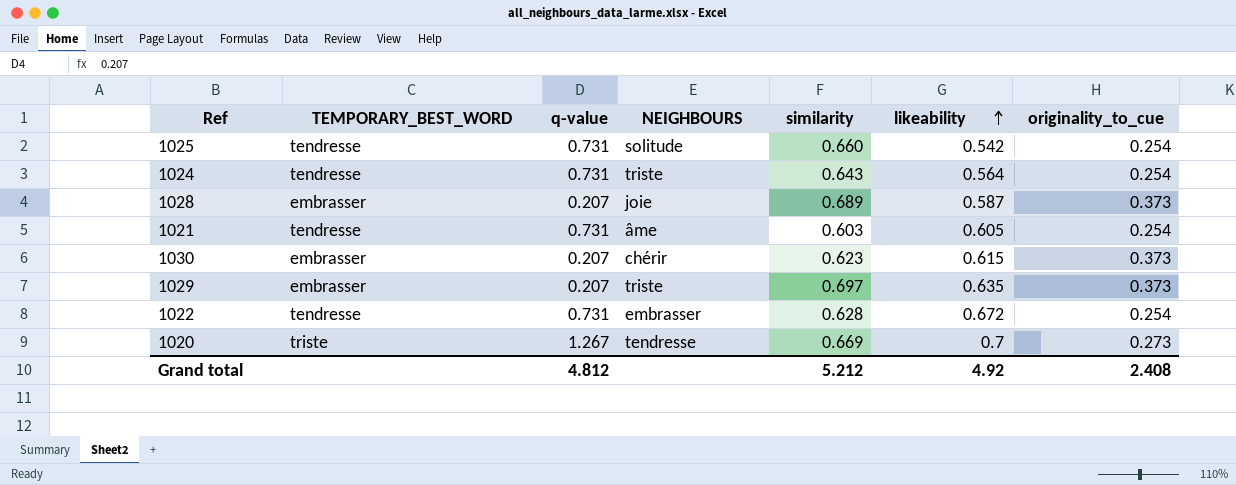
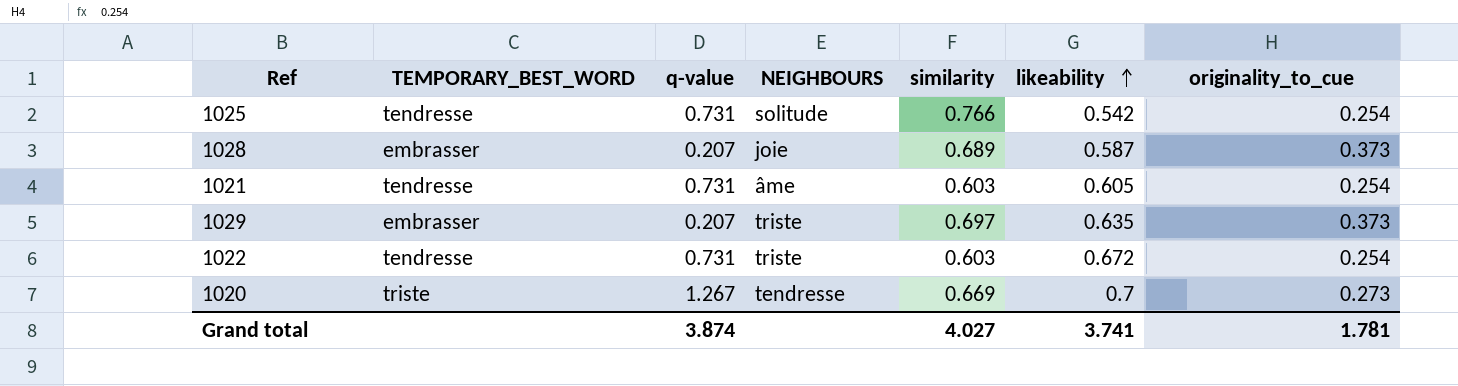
row 1024: tendresse | 0.731 | triste | 0.643 | 0.564 | 0.254 -> none
row 1030: embrasser | 0.207 | chérir | 0.623 | 0.615 | 0.373 -> none
1025 | similarity: 0.660 -> 0.766
1022 | NEIGHBOURS: embrasser -> triste
1022 | similarity: 0.628 -> 0.603
Grand total | q-value: 4.812 -> 3.874
Grand total | similarity: 5.212 -> 4.027
Grand total | likeability: 4.92 -> 3.741
Grand total | originality_to_cue: 2.408 -> 1.781

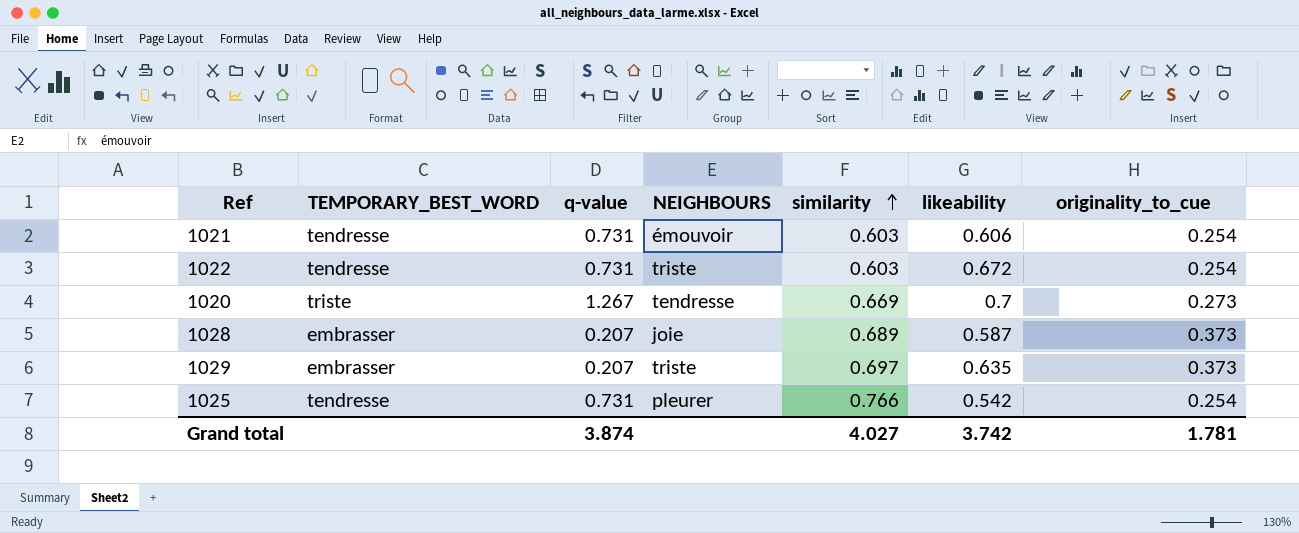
row order: likeability ascending -> similarity ascending
1021 | NEIGHBOURS: âme -> émouvoir
1021 | likeability: 0.605 -> 0.606
1025 | NEIGHBOURS: solitude -> pleurer
Grand total | likeability: 3.741 -> 3.742

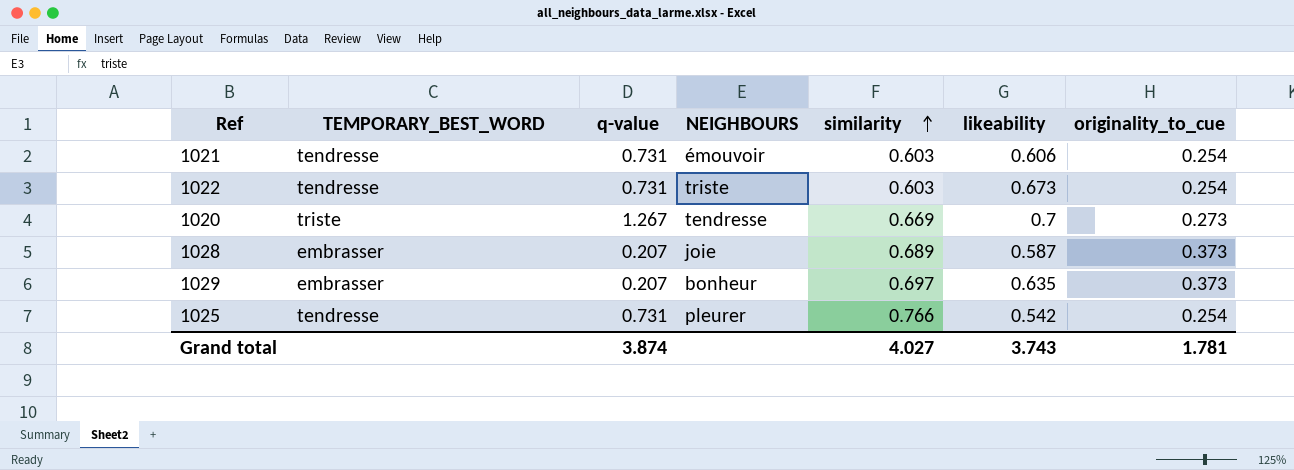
1022 | likeability: 0.672 -> 0.673
1029 | NEIGHBOURS: triste -> bonheur
Grand total | likeability: 3.742 -> 3.743

